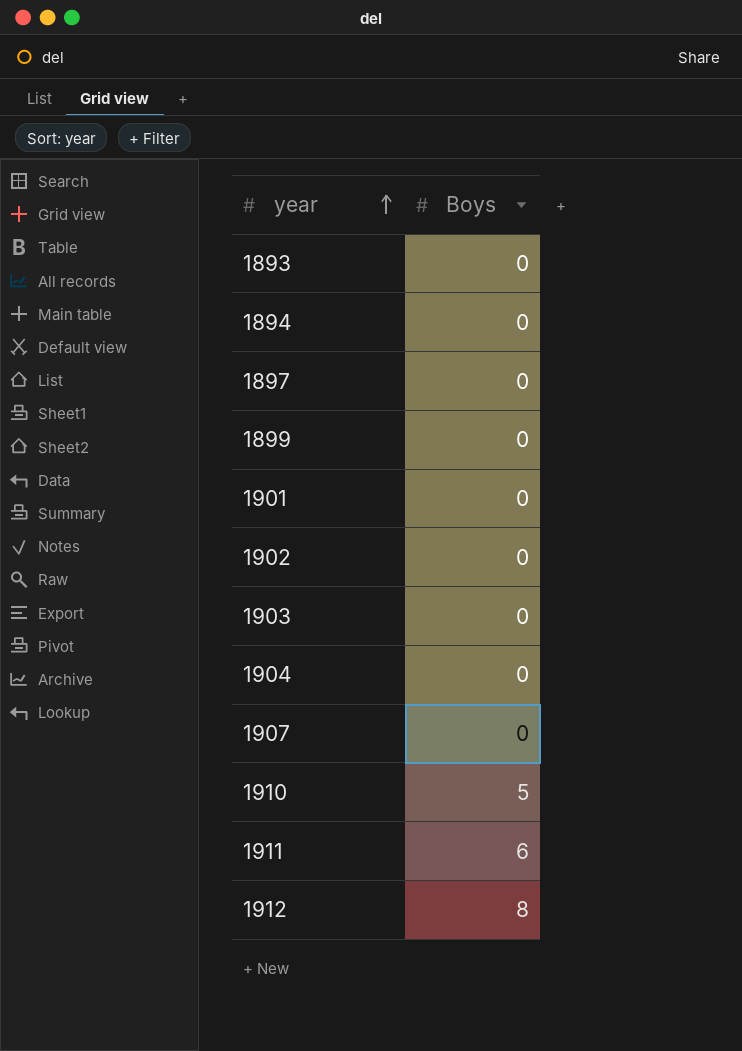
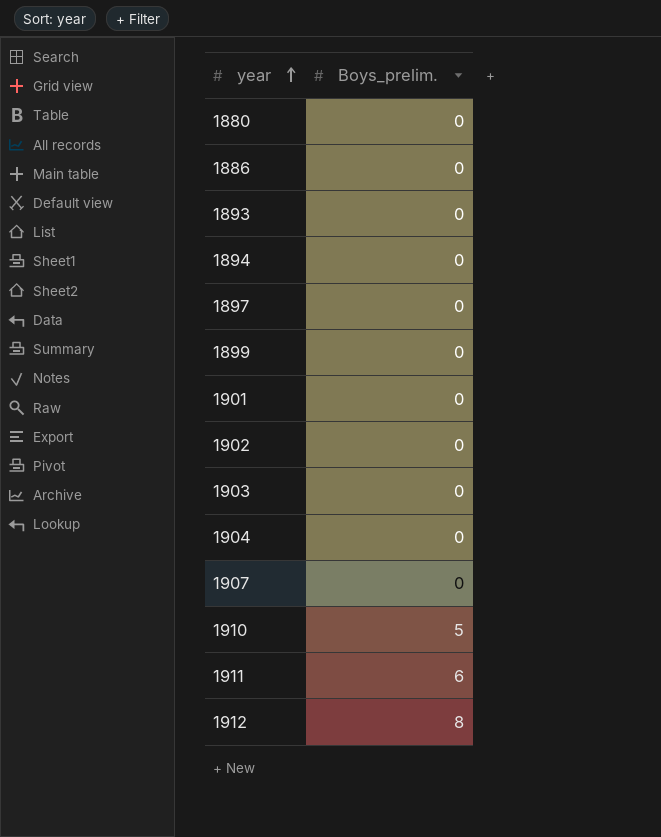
column name: Boys -> Boys_prelim.
row 1880: none -> 0
row 1886: none -> 0

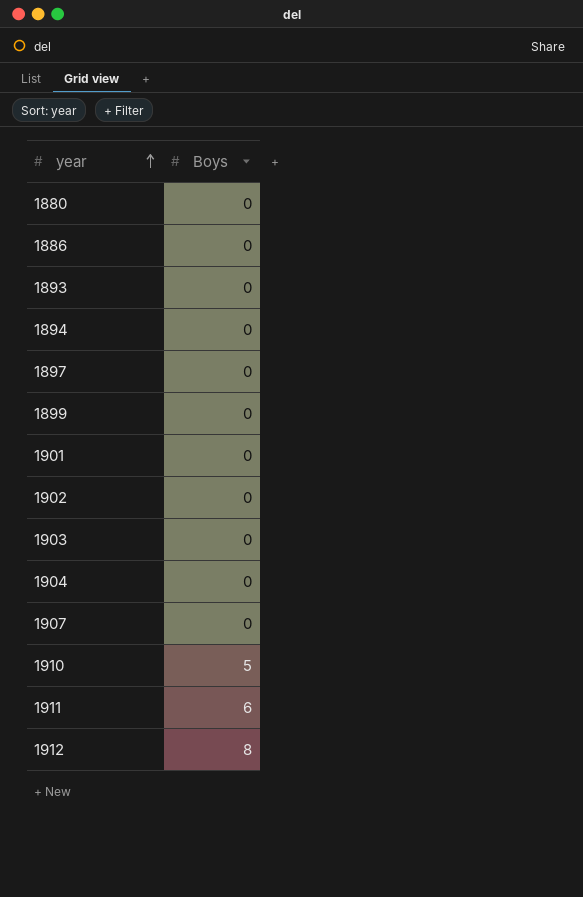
column name: Boys_prelim. -> Boys

